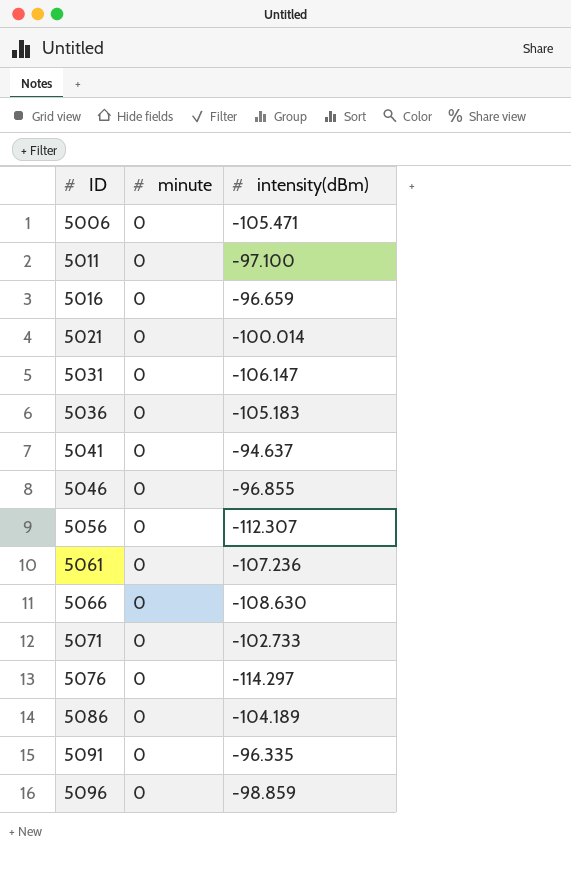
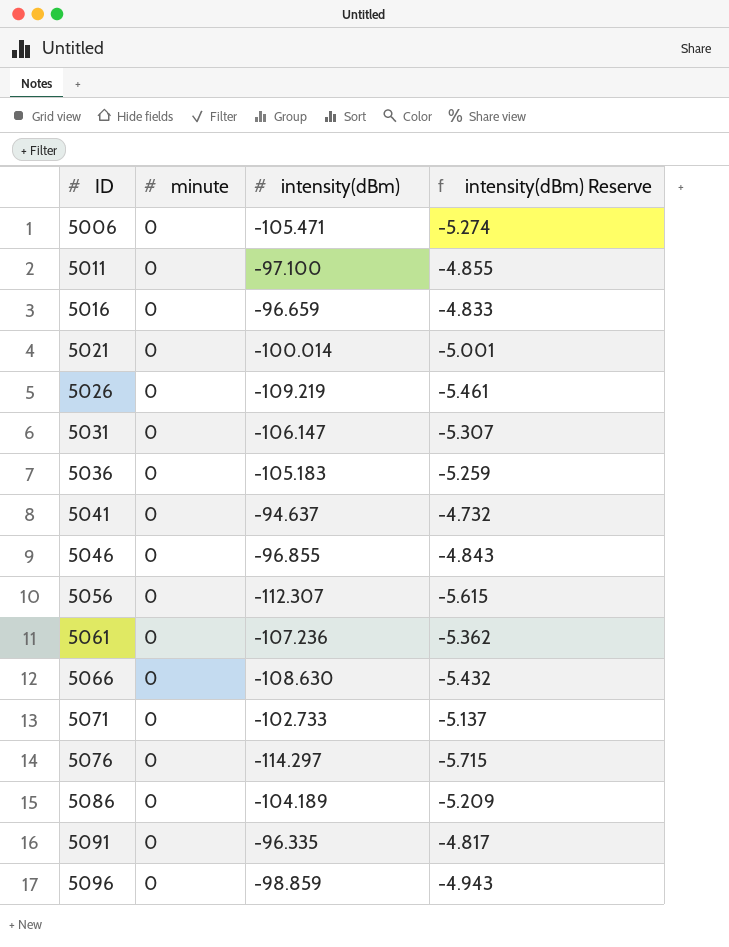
column intensity(dBm) Reserve | formula: none -> [intensity(dBm)] * 0.05
row 5026: none -> 0 | -109.219 | -5.461

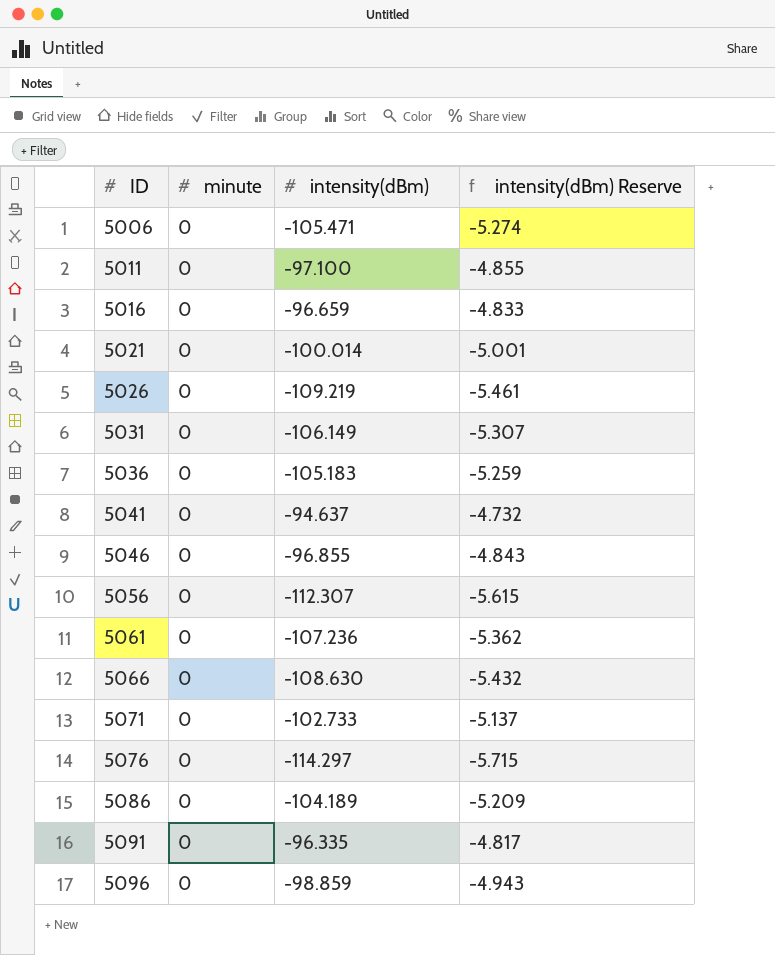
5031 | intensity(dBm): -106.147 -> -106.149

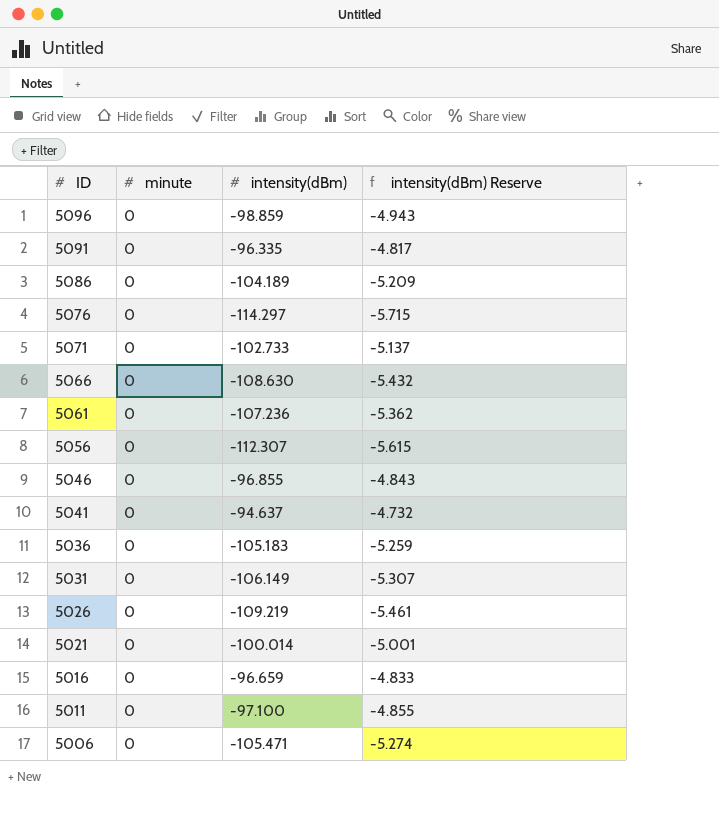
row order: ID ascending -> ID descending

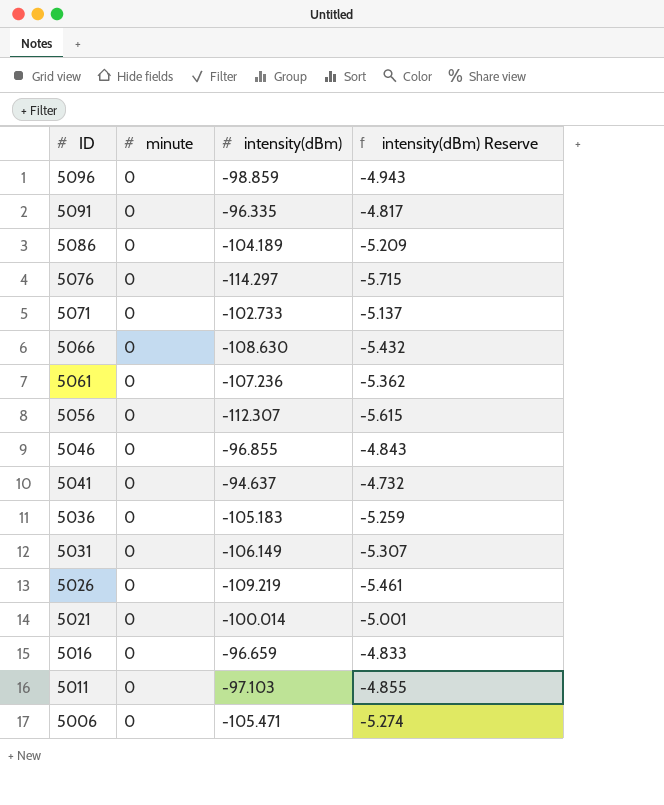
5011 | intensity(dBm): -97.100 -> -97.103

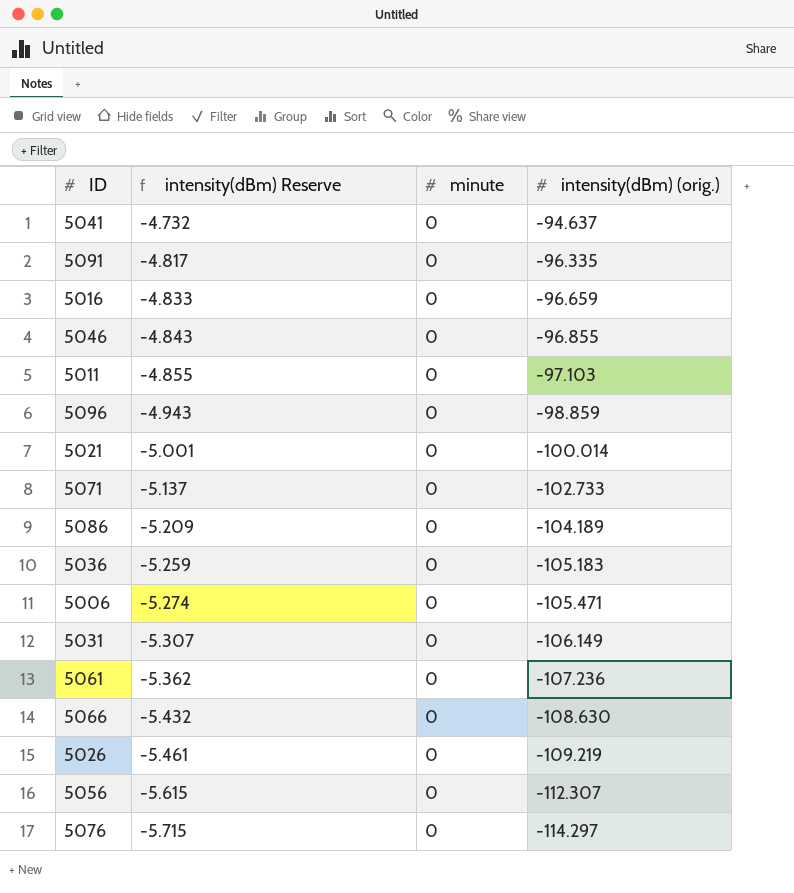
row order: ID descending -> intensity(dBm) Reserve descending
column intensity(dBm) Reserve | position: 4 -> 2
column name: intensity(dBm) -> intensity(dBm) (orig.)

